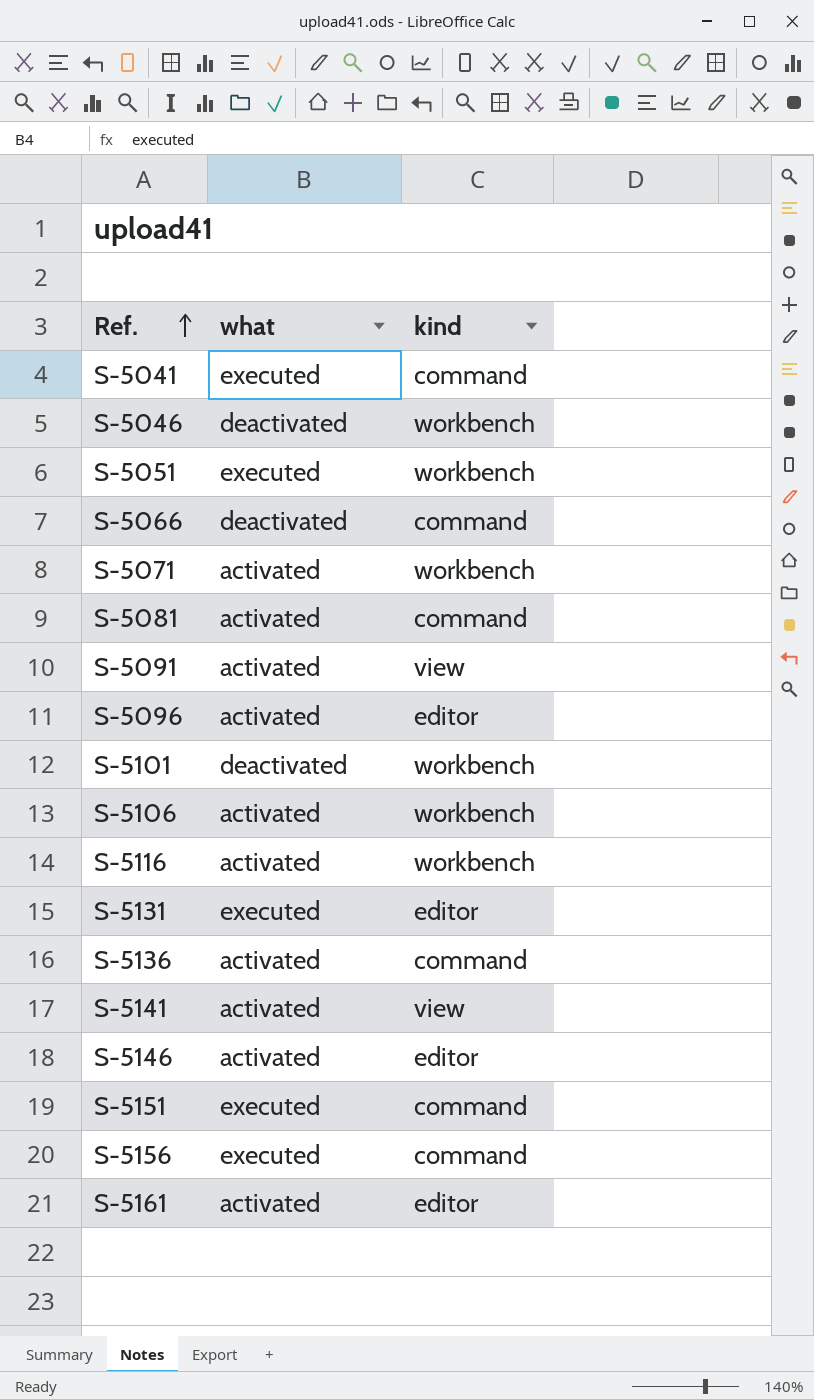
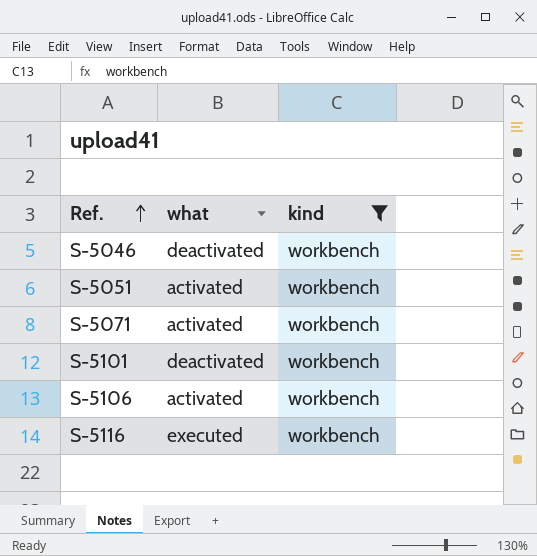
filter: none -> kind = workbench
S-5051 | what: executed -> activated
S-5116 | what: activated -> executed

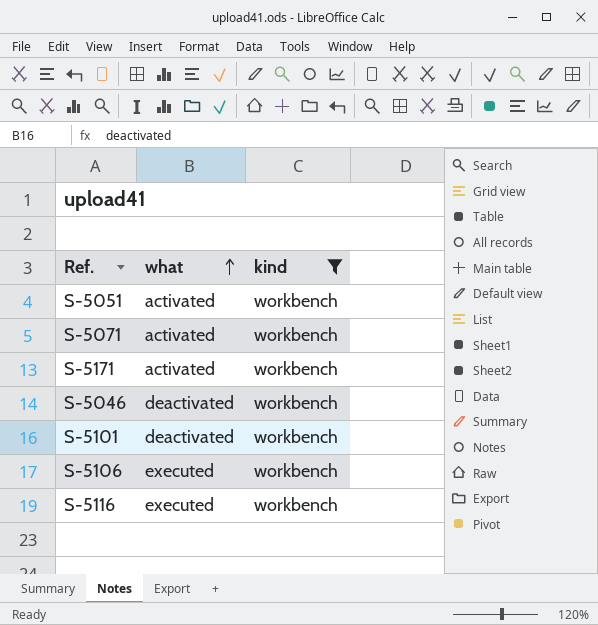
row order: Ref. ascending -> what ascending
row S-5171: none -> activated | workbench
S-5106 | what: activated -> executed

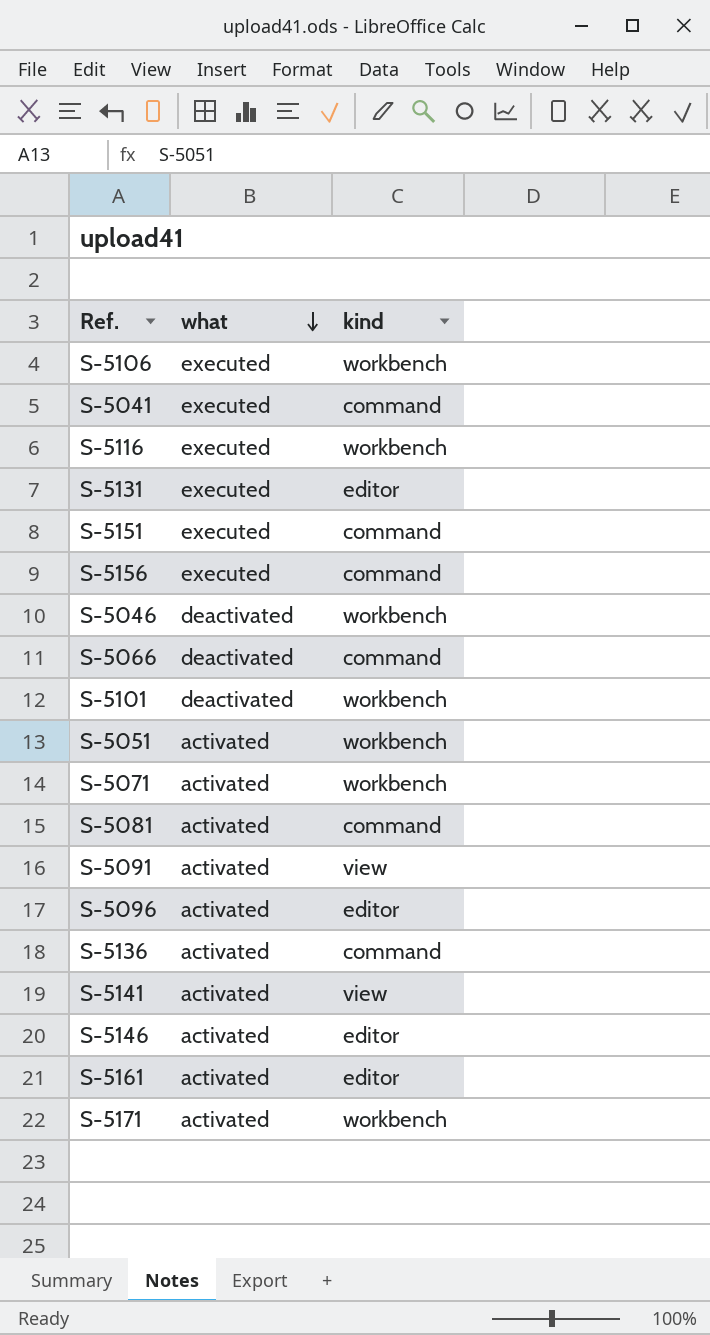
filter: kind = workbench -> none
row order: what ascending -> what descending

